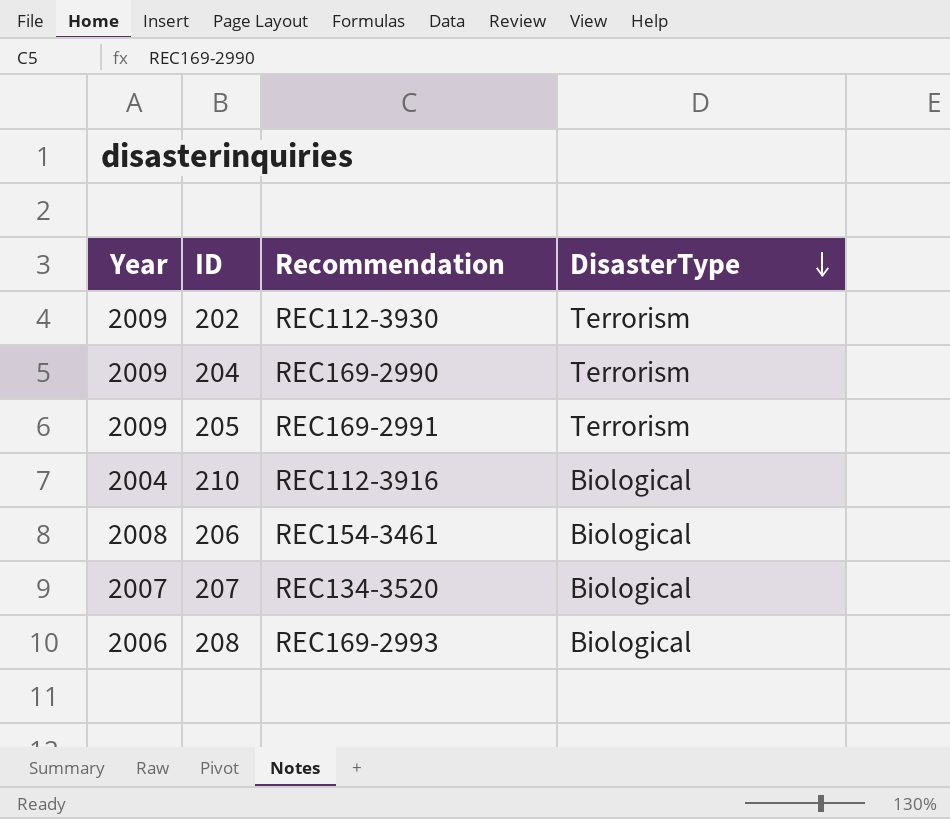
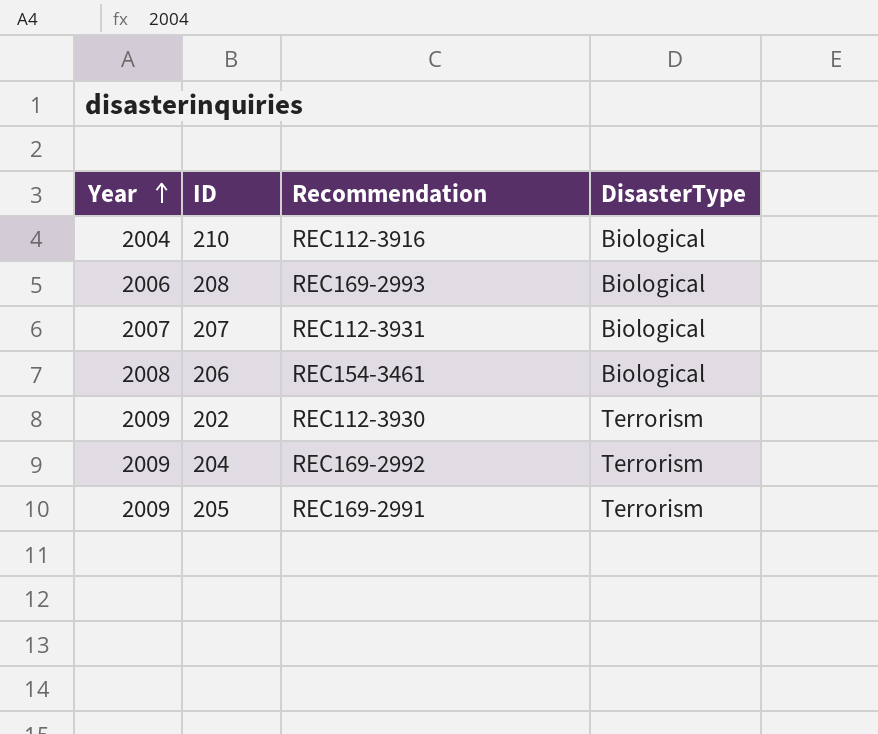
row order: DisasterType descending -> Year ascending
207 | Recommendation: REC134-3520 -> REC112-3931
204 | Recommendation: REC169-2990 -> REC169-2992

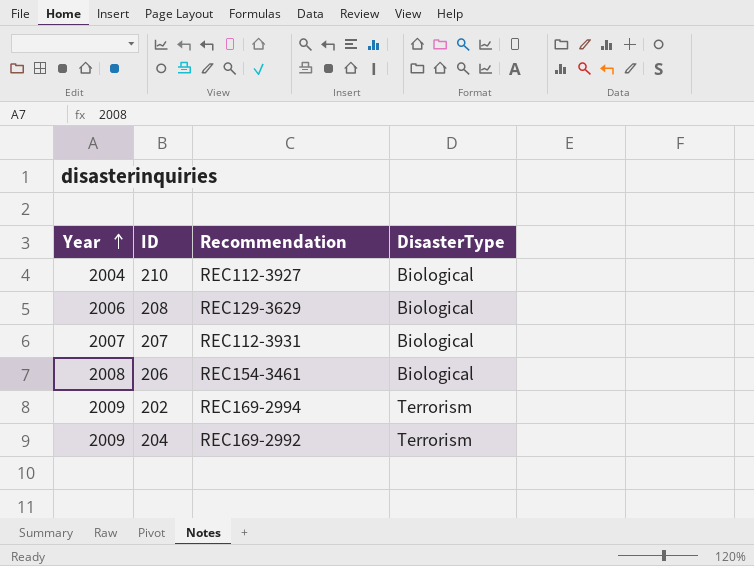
row 205: 2009 | REC169-2991 | Terrorism -> none
210 | Recommendation: REC112-3916 -> REC112-3927
208 | Recommendation: REC169-2993 -> REC129-3629
202 | Recommendation: REC112-3930 -> REC169-2994

